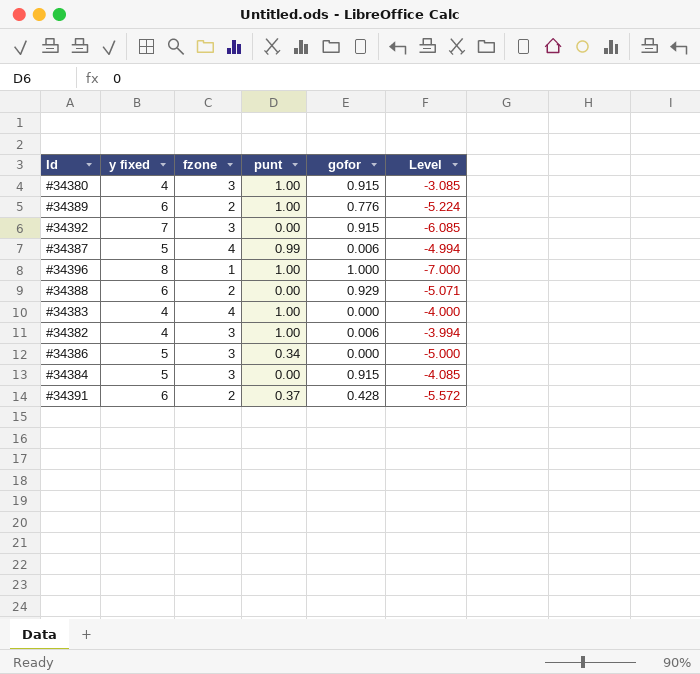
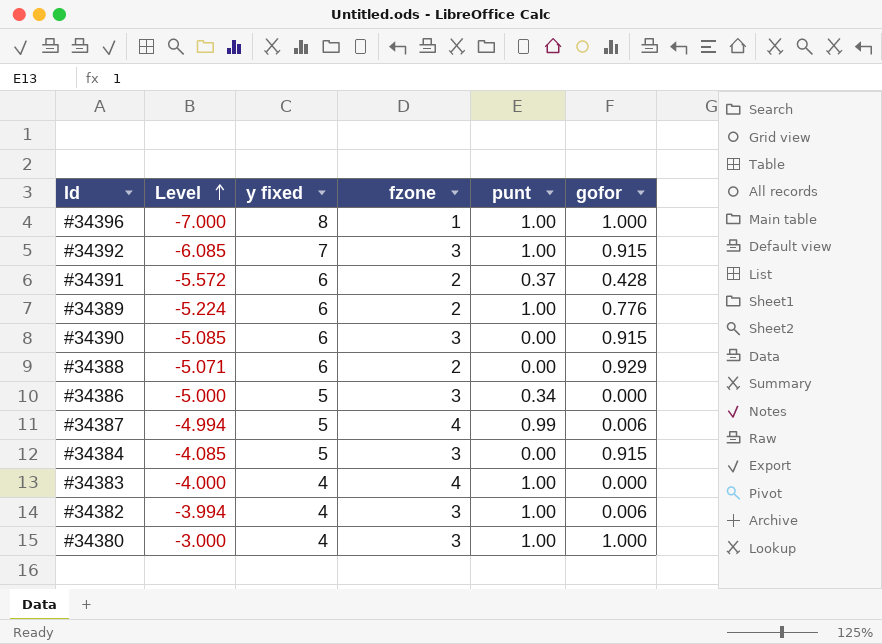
row order: none -> Level ascending
column Level | position: 6 -> 2
#34392 | punt: 0.00 -> 1.00
row #34390: none -> -5.085 | 6 | 3 | 0.00 | 0.915
#34380 | Level: -3.085 -> -3.000
#34380 | gofor: 0.915 -> 1.000

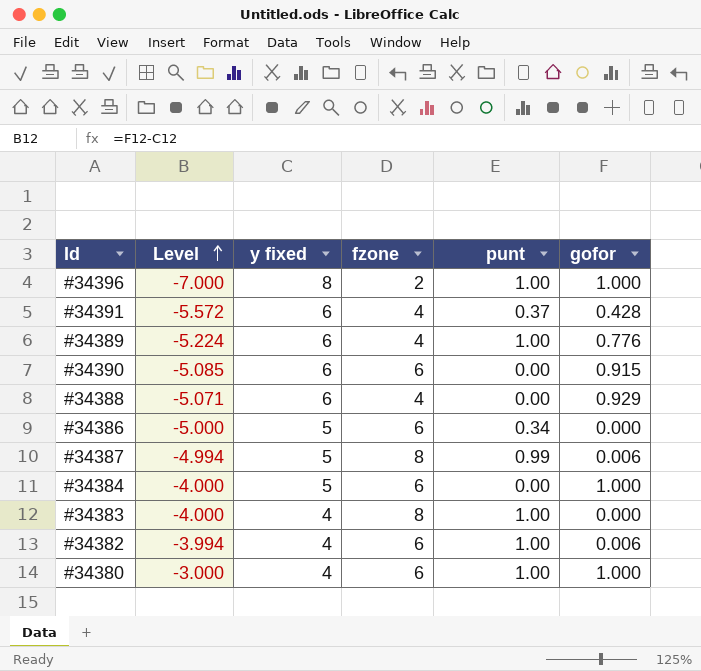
row #34392: -6.085 | 7 | 3 | 1.00 | 0.915 -> none
#34396 | fzone: 1 -> 2
#34391 | fzone: 2 -> 4
#34389 | fzone: 2 -> 4
#34390 | fzone: 3 -> 6
#34388 | fzone: 2 -> 4
#34386 | fzone: 3 -> 6
#34387 | fzone: 4 -> 8
#34384 | Level: -4.085 -> -4.000
#34384 | fzone: 3 -> 6
#34384 | gofor: 0.915 -> 1.000
#34383 | fzone: 4 -> 8
#34382 | fzone: 3 -> 6
#34380 | fzone: 3 -> 6

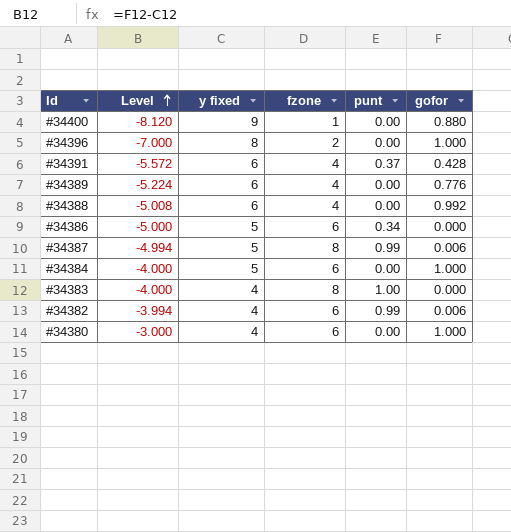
row #34390: -5.085 | 6 | 6 | 0.00 | 0.915 -> none
row #34400: none -> -8.120 | 9 | 1 | 0.00 | 0.880
#34396 | punt: 1.00 -> 0.00
#34389 | punt: 1.00 -> 0.00
#34388 | Level: -5.071 -> -5.008
#34388 | gofor: 0.929 -> 0.992
#34382 | punt: 1.00 -> 0.99
#34380 | punt: 1.00 -> 0.00

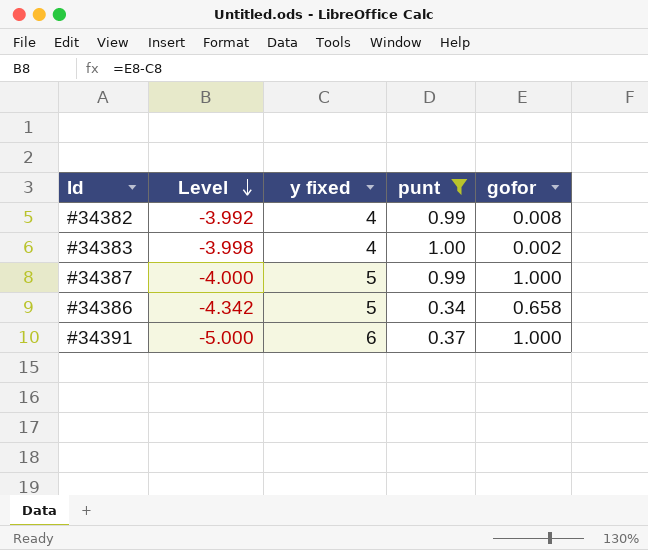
filter: none -> punt != 0.00
row order: Level ascending -> Level descending
column fzone | position: 4 -> none
#34382 | Level: -3.994 -> -3.992
#34382 | gofor: 0.006 -> 0.008
#34383 | Level: -4.000 -> -3.998
#34383 | gofor: 0.000 -> 0.002
#34387 | Level: -4.994 -> -4.000
#34387 | gofor: 0.006 -> 1.000
#34386 | Level: -5.000 -> -4.342
#34386 | gofor: 0.000 -> 0.658
#34391 | Level: -5.572 -> -5.000
#34391 | gofor: 0.428 -> 1.000

